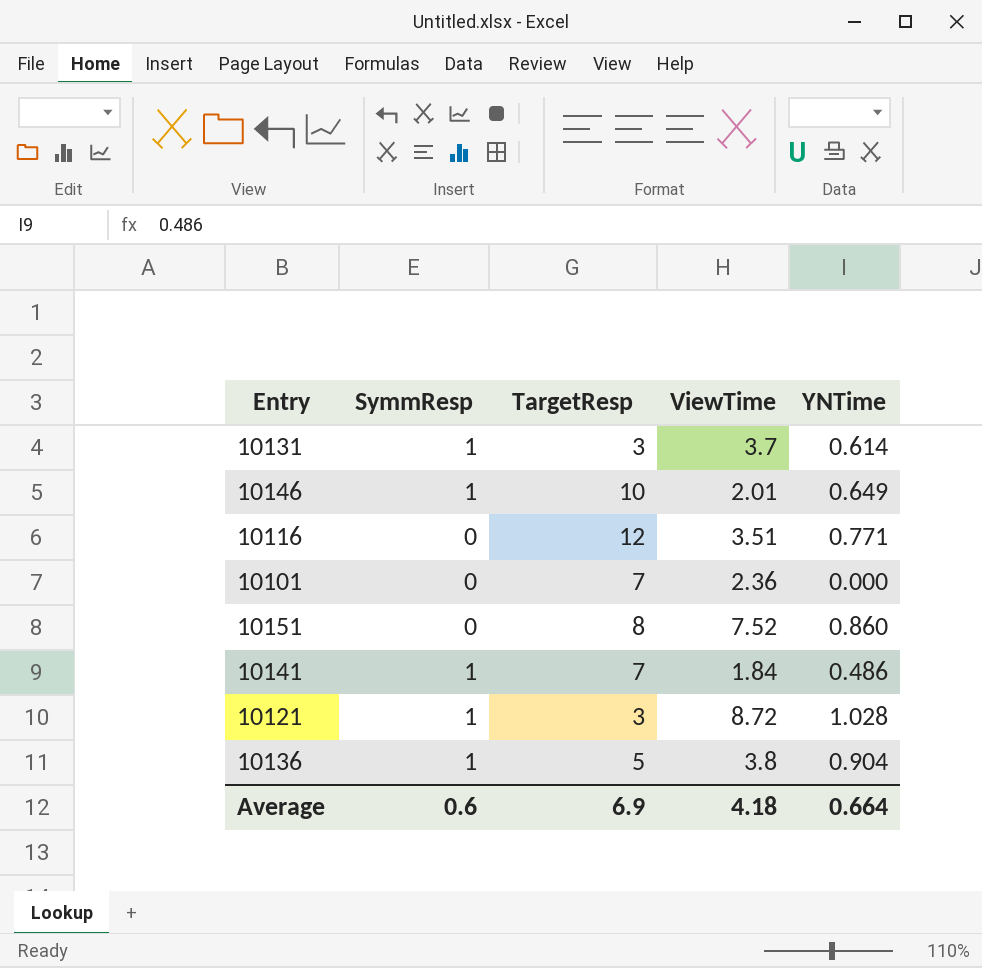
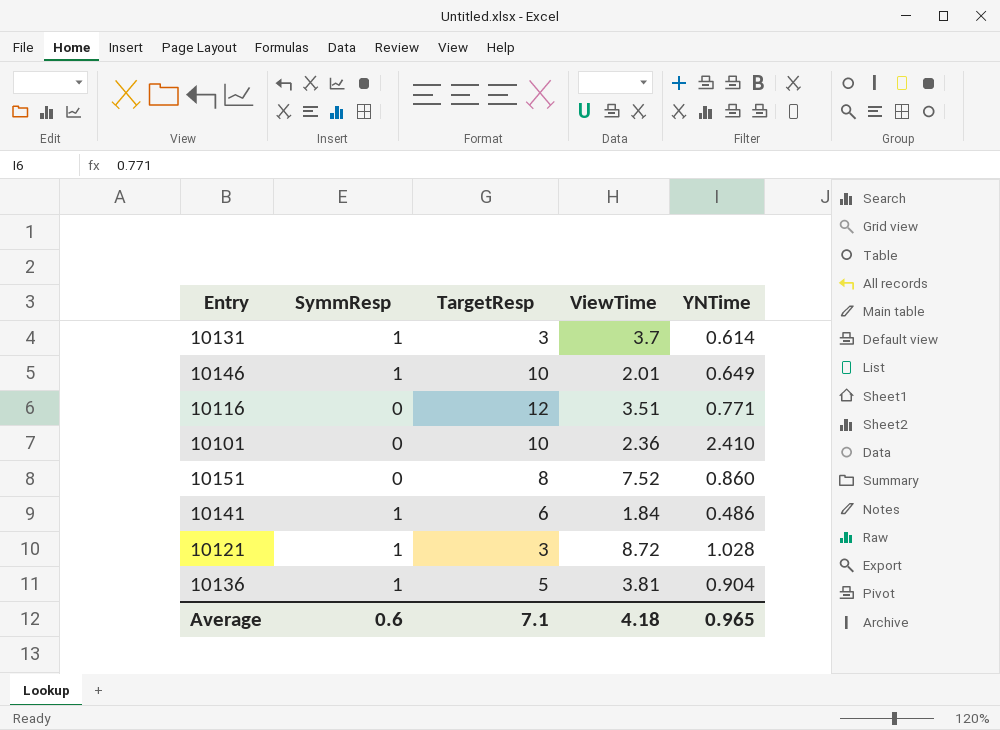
10101 | TargetResp: 7 -> 10
10101 | YNTime: 0.000 -> 2.410
10141 | TargetResp: 7 -> 6
10136 | ViewTime: 3.8 -> 3.81
Average | TargetResp: 6.9 -> 7.1
Average | YNTime: 0.664 -> 0.965

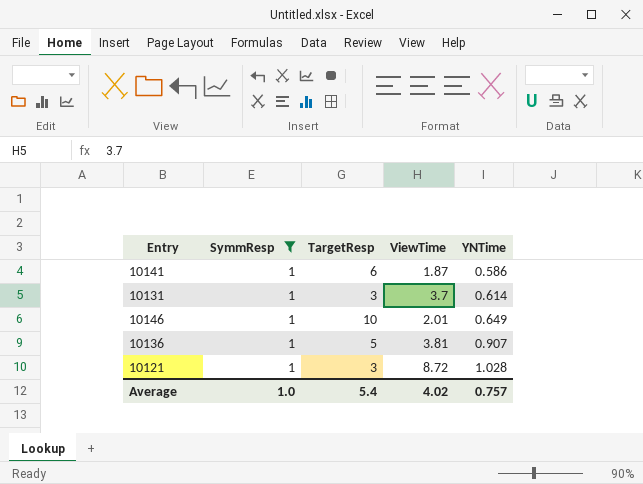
filter: none -> SymmResp = 1
row order: none -> YNTime ascending
10141 | ViewTime: 1.84 -> 1.87
10141 | YNTime: 0.486 -> 0.586
10136 | YNTime: 0.904 -> 0.907
Average | SymmResp: 0.6 -> 1.0
Average | TargetResp: 7.1 -> 5.4
Average | ViewTime: 4.18 -> 4.02
Average | YNTime: 0.965 -> 0.757

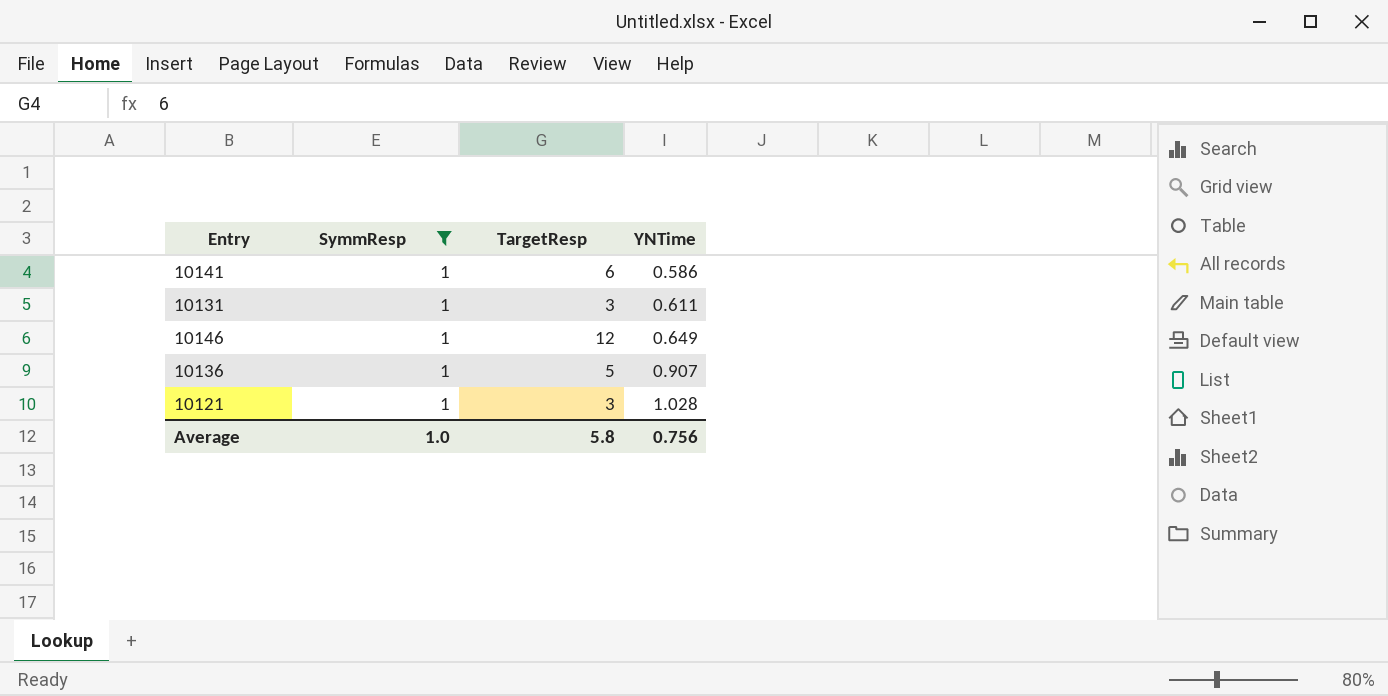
column ViewTime | position: 4 -> none
10131 | YNTime: 0.614 -> 0.611
10146 | TargetResp: 10 -> 12
Average | TargetResp: 5.4 -> 5.8
Average | YNTime: 0.757 -> 0.756

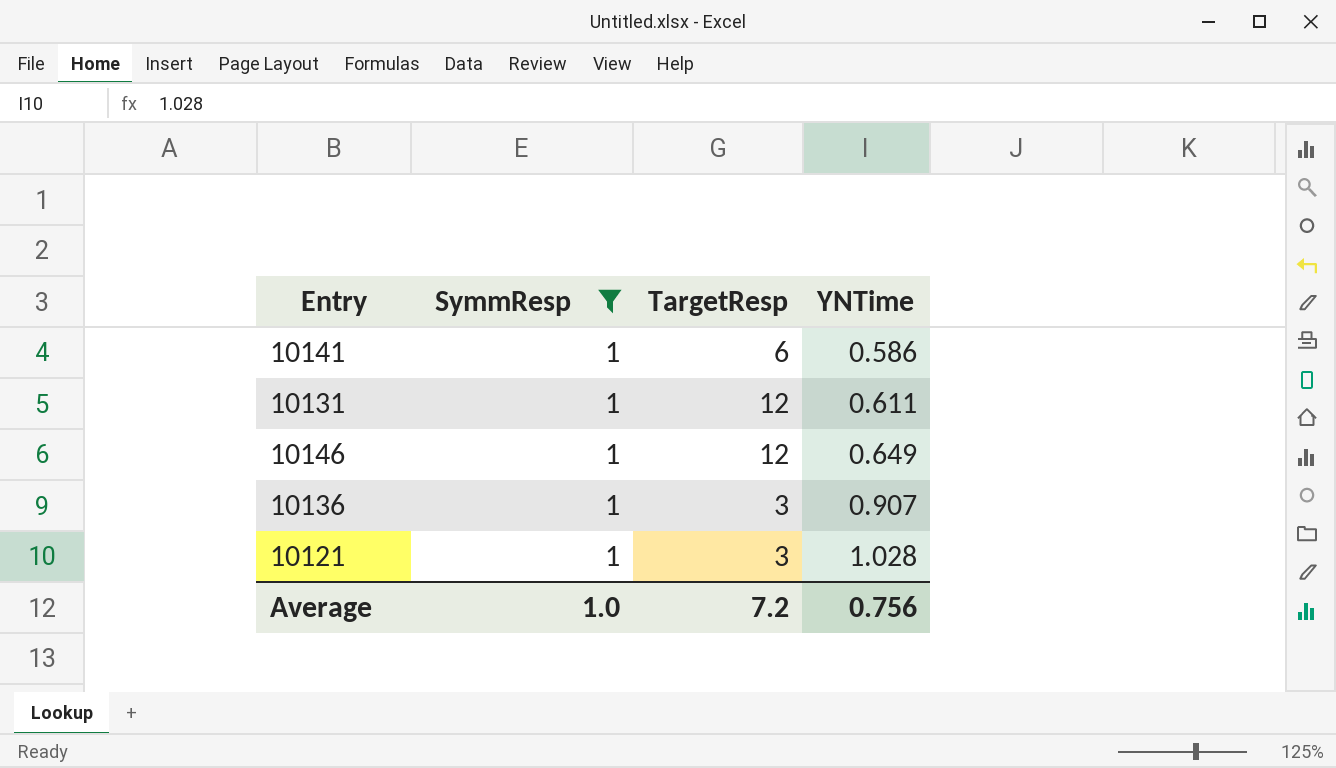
10131 | TargetResp: 3 -> 12
10136 | TargetResp: 5 -> 3
Average | TargetResp: 5.8 -> 7.2

